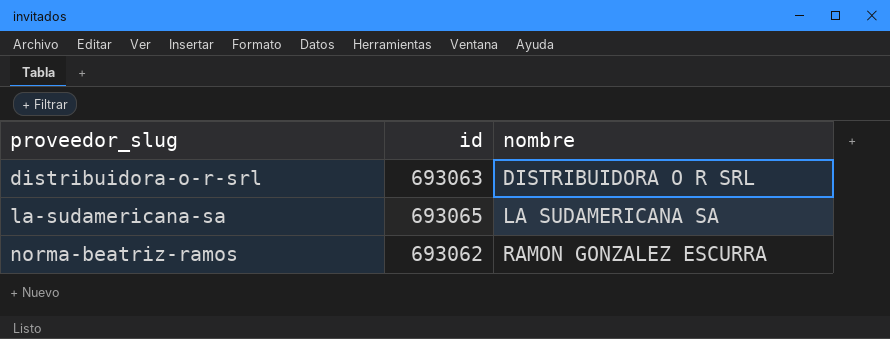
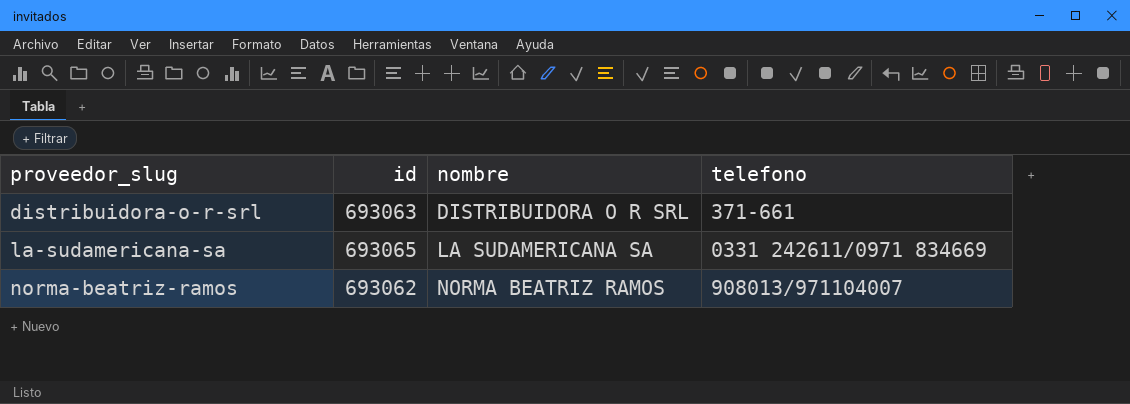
column telefono | position: none -> 4
norma-beatriz-ramos | nombre: RAMON GONZALEZ ESCURRA -> NORMA BEATRIZ RAMOS

